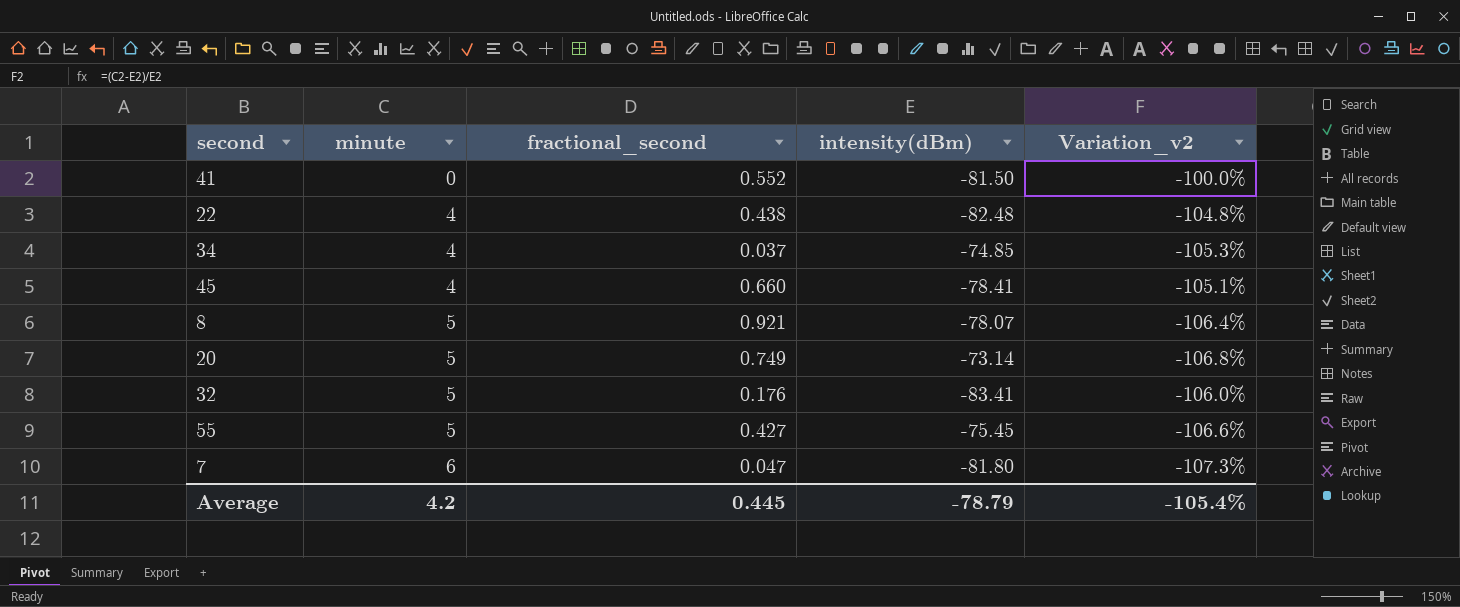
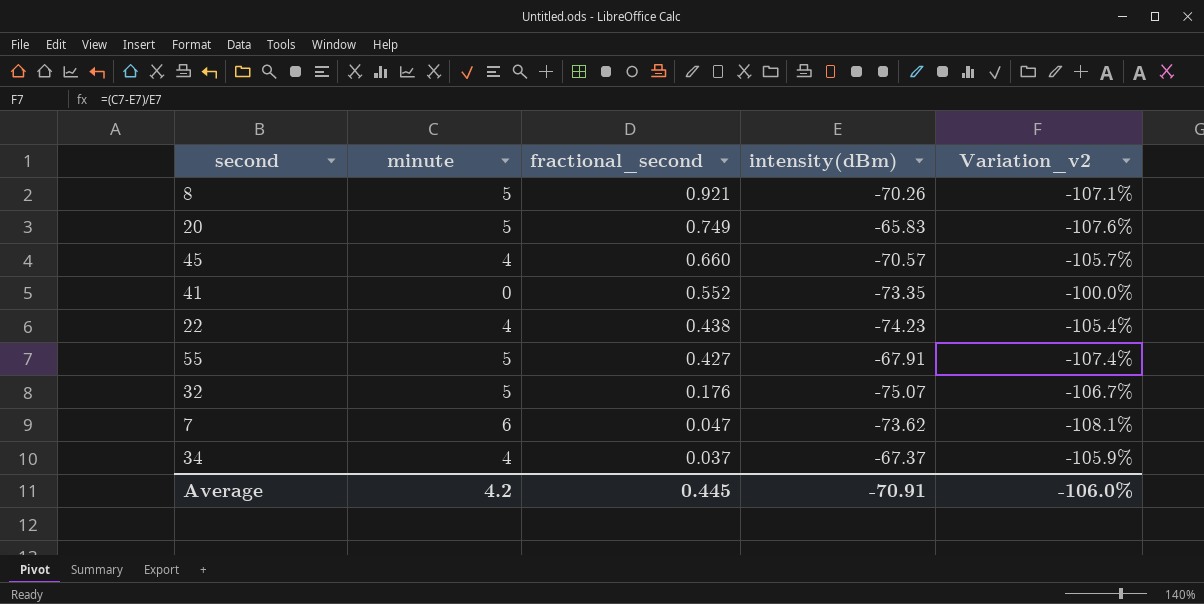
row order: minute ascending -> fractional_second descending
8 | intensity(dBm): -78.07 -> -70.26
8 | Variation_v2: -106.4% -> -107.1%
20 | intensity(dBm): -73.14 -> -65.83
20 | Variation_v2: -106.8% -> -107.6%
45 | intensity(dBm): -78.41 -> -70.57
45 | Variation_v2: -105.1% -> -105.7%
41 | intensity(dBm): -81.50 -> -73.35
22 | intensity(dBm): -82.48 -> -74.23
22 | Variation_v2: -104.8% -> -105.4%
55 | intensity(dBm): -75.45 -> -67.91
55 | Variation_v2: -106.6% -> -107.4%
32 | intensity(dBm): -83.41 -> -75.07
32 | Variation_v2: -106.0% -> -106.7%
7 | intensity(dBm): -81.80 -> -73.62
7 | Variation_v2: -107.3% -> -108.1%
34 | intensity(dBm): -74.85 -> -67.37
34 | Variation_v2: -105.3% -> -105.9%
Average | intensity(dBm): -78.79 -> -70.91
Average | Variation_v2: -105.4% -> -106.0%

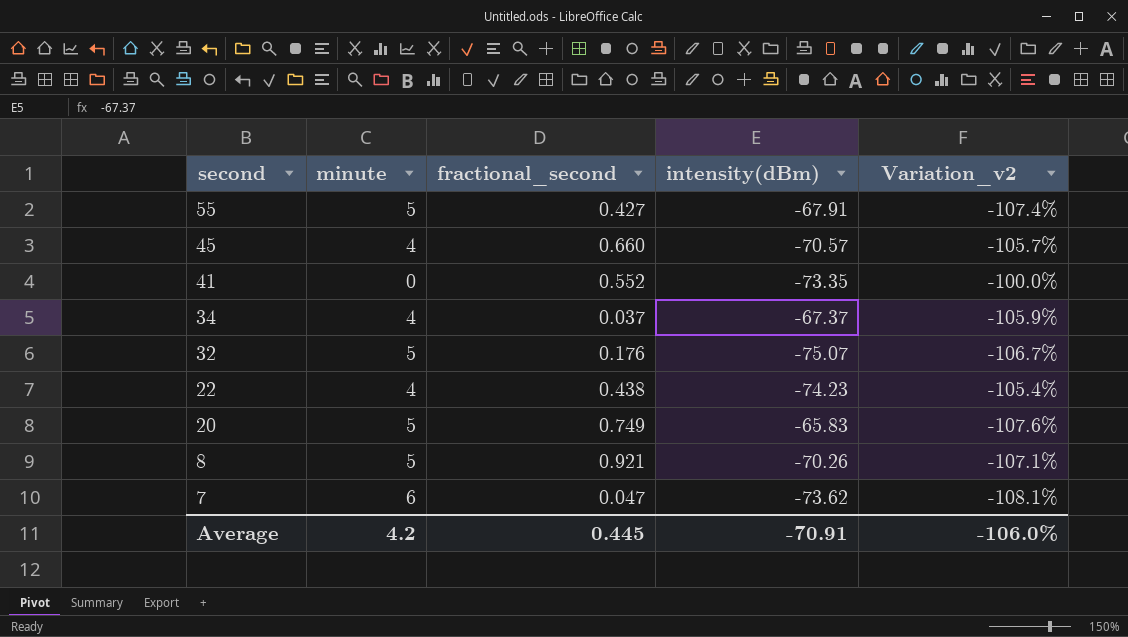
row order: fractional_second descending -> second descending

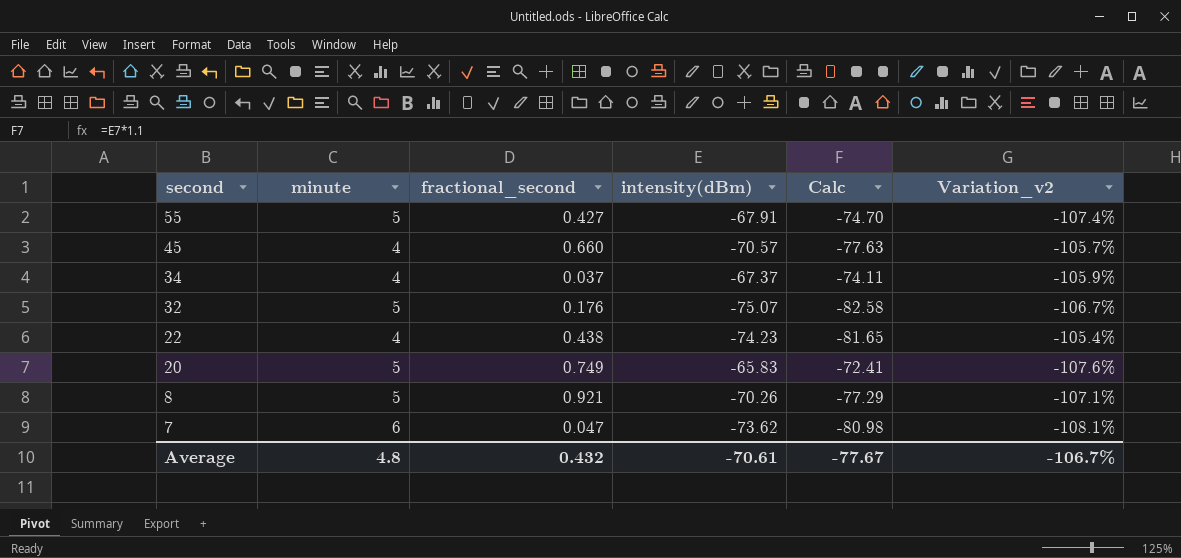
column Calc | formula: none -> [intensity(dBm)] * 1.1
row 41: 0 | 0.552 | -73.35 | -100.0% -> none
Average | minute: 4.2 -> 4.8
Average | fractional_second: 0.445 -> 0.432
Average | intensity(dBm): -70.91 -> -70.61
Average | Variation_v2: -106.0% -> -106.7%

